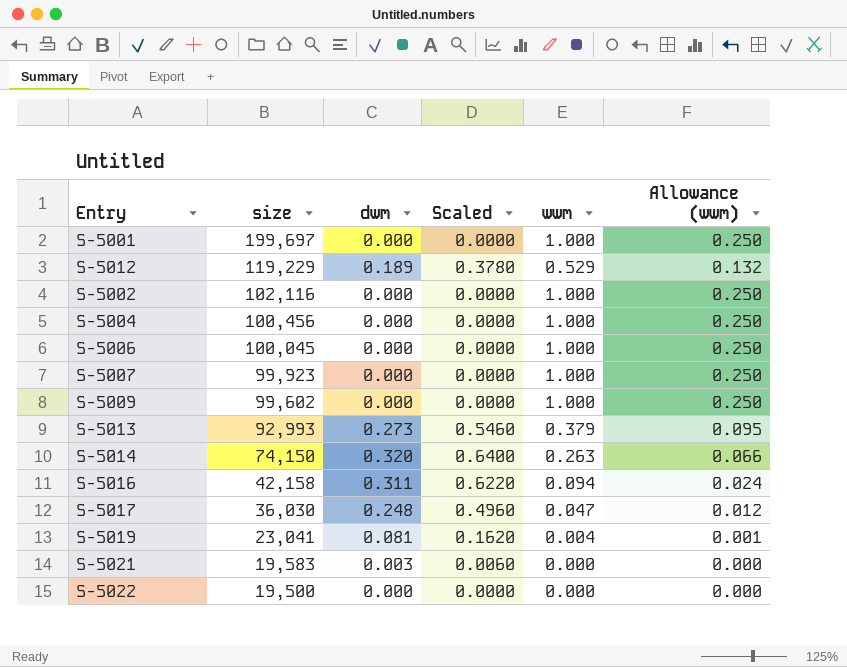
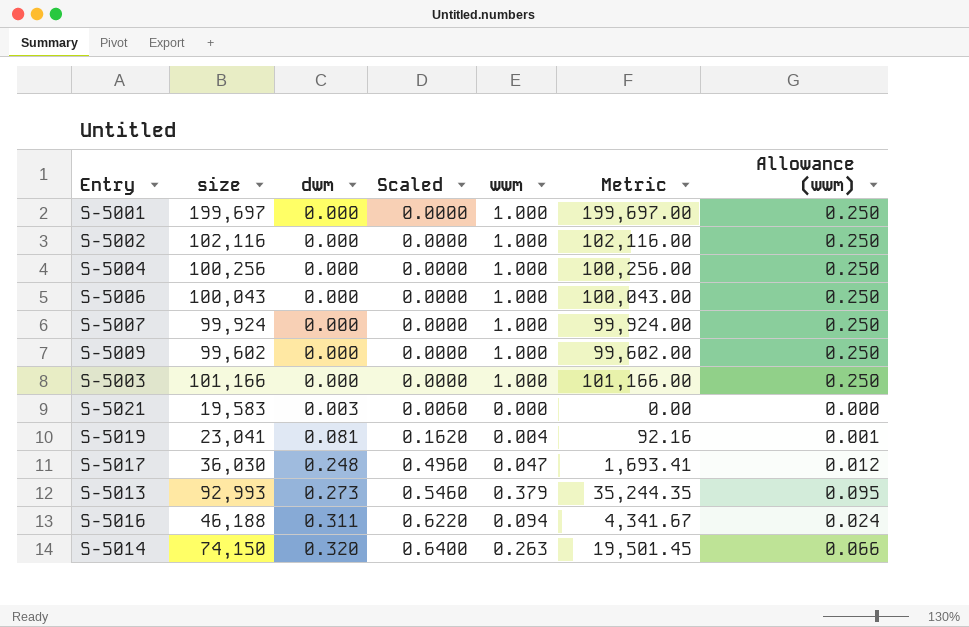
row order: size descending -> dwm ascending
column Metric | formula: none -> [size] * [wwm]
row S-5012: 119,229 | 0.189 | 0.3780 | 0.529 | 0.132 -> none
row S-5022: 19,500 | 0.000 | 0.0000 | 0.000 | 0.000 -> none
S-5004 | size: 100,456 -> 100,256
S-5006 | size: 100,045 -> 100,043
S-5007 | size: 99,923 -> 99,924
row S-5003: none -> 101,166 | 0.000 | 0.0000 | 1.000 | 101,166.00 | 0.250
S-5016 | size: 42,158 -> 46,188

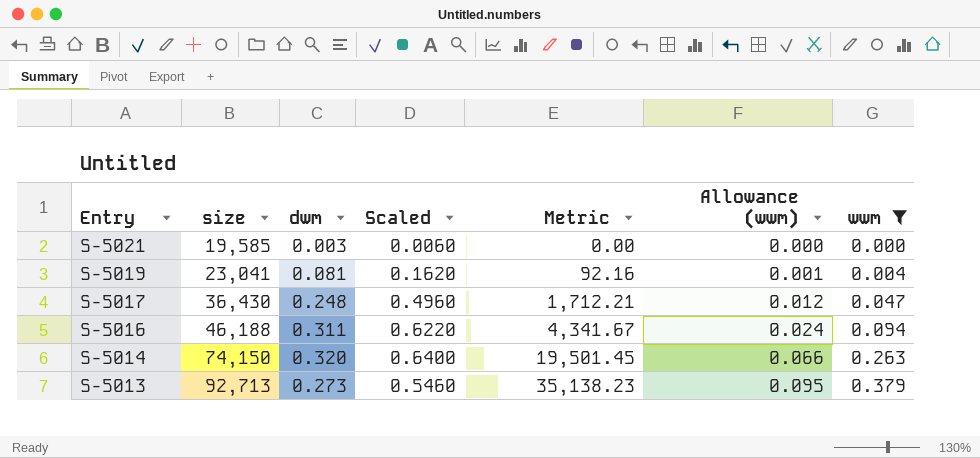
filter: none -> wwm != 1.000
row order: dwm ascending -> Entry descending
column wwm | position: 5 -> 7
S-5021 | size: 19,583 -> 19,585
S-5017 | size: 36,030 -> 36,430
S-5017 | Metric: 1,693.41 -> 1,712.21
S-5013 | size: 92,993 -> 92,713
S-5013 | Metric: 35,244.35 -> 35,138.23

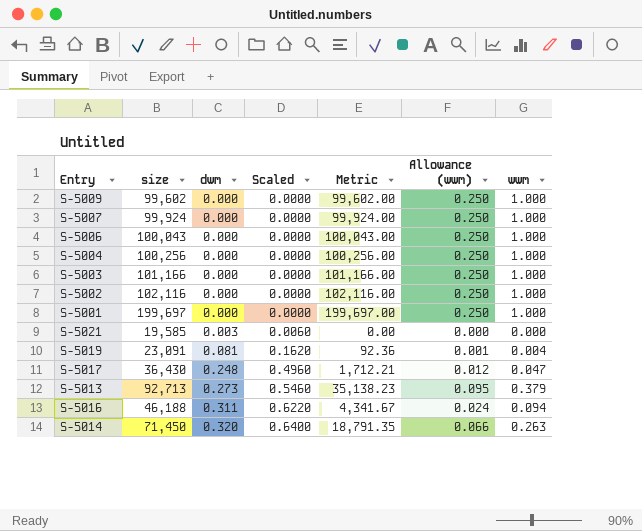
filter: wwm != 1.000 -> none
row order: Entry descending -> dwm ascending
S-5019 | size: 23,041 -> 23,091
S-5019 | Metric: 92.16 -> 92.36
S-5014 | size: 74,150 -> 71,450
S-5014 | Metric: 19,501.45 -> 18,791.35

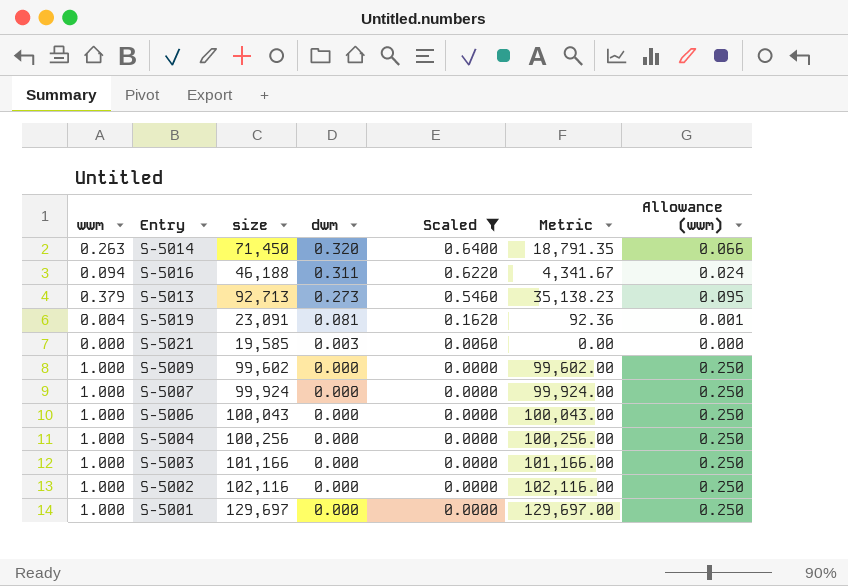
filter: none -> Scaled != 0.4960
row order: dwm ascending -> dwm descending
column wwm | position: 7 -> 1
S-5001 | size: 199,697 -> 129,697
S-5001 | Metric: 199,697.00 -> 129,697.00

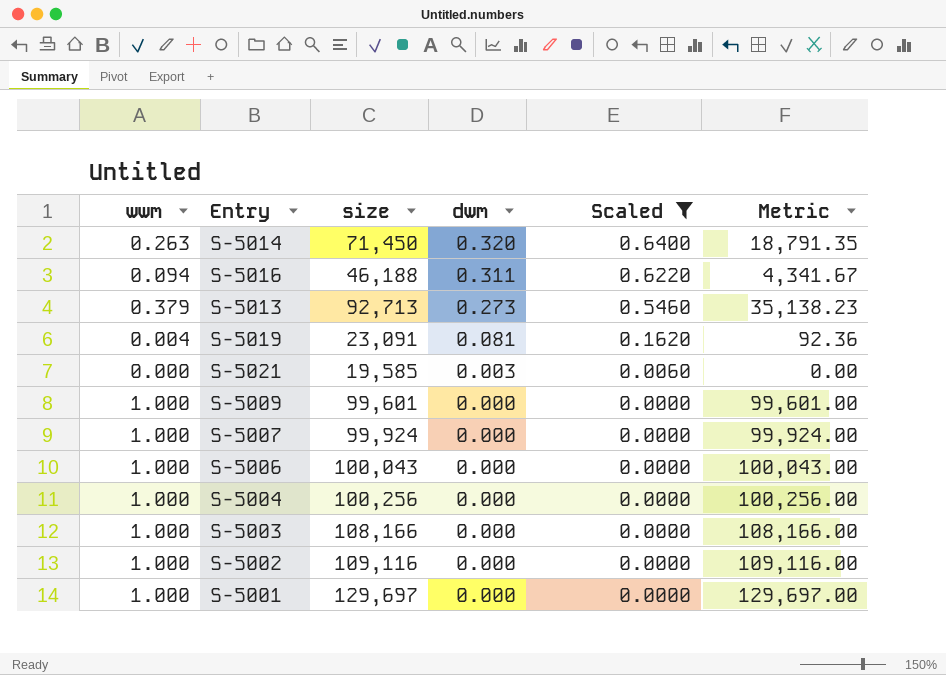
column Allowance (wwm) | formula: [wwm] * 0.25 -> none
S-5009 | size: 99,602 -> 99,601
S-5009 | Metric: 99,602.00 -> 99,601.00
S-5003 | size: 101,166 -> 108,166
S-5003 | Metric: 101,166.00 -> 108,166.00
S-5002 | size: 102,116 -> 109,116
S-5002 | Metric: 102,116.00 -> 109,116.00

